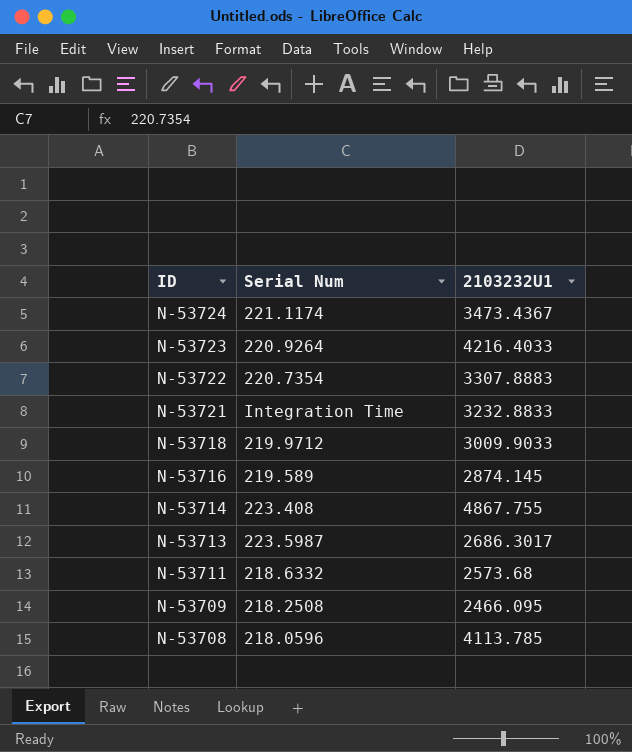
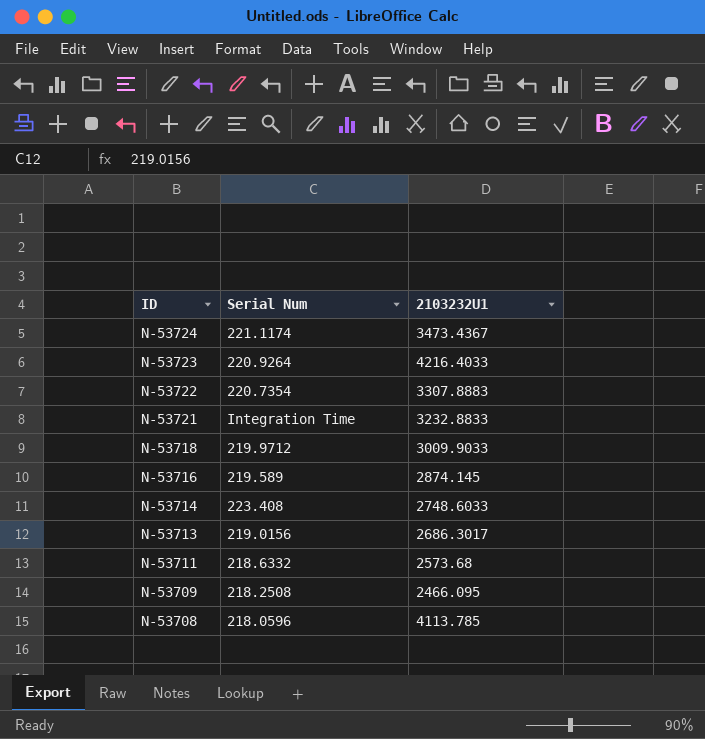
N-53714 | 2103232U1: 4867.755 -> 2748.6033
N-53713 | Serial Num: 223.5987 -> 219.0156

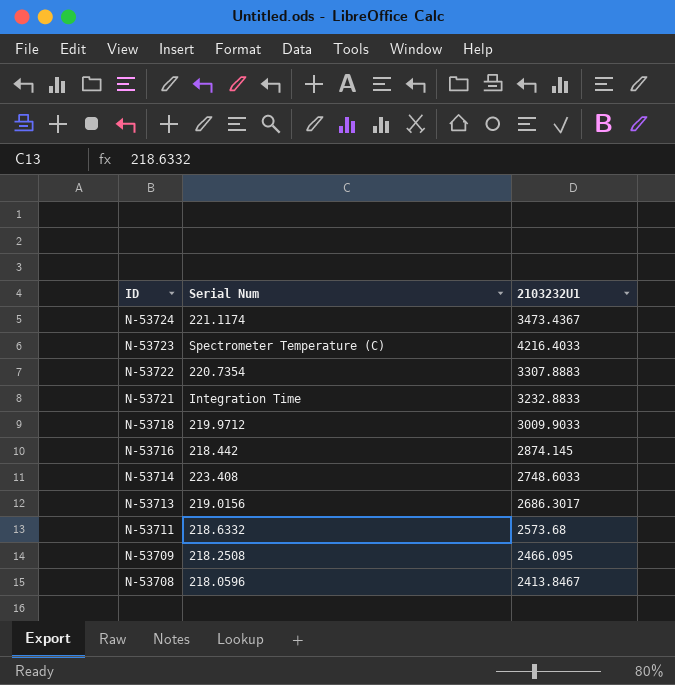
N-53723 | Serial Num: 220.9264 -> Spectrometer Temperature (C)
N-53716 | Serial Num: 219.589 -> 218.442
N-53708 | 2103232U1: 4113.785 -> 2413.8467

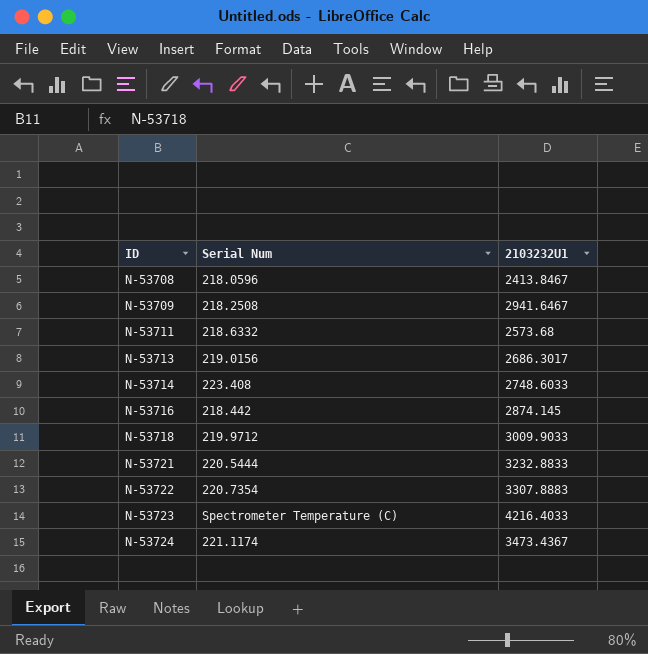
row order: ID descending -> ID ascending
N-53709 | 2103232U1: 2466.095 -> 2941.6467
N-53721 | Serial Num: Integration Time -> 220.5444

